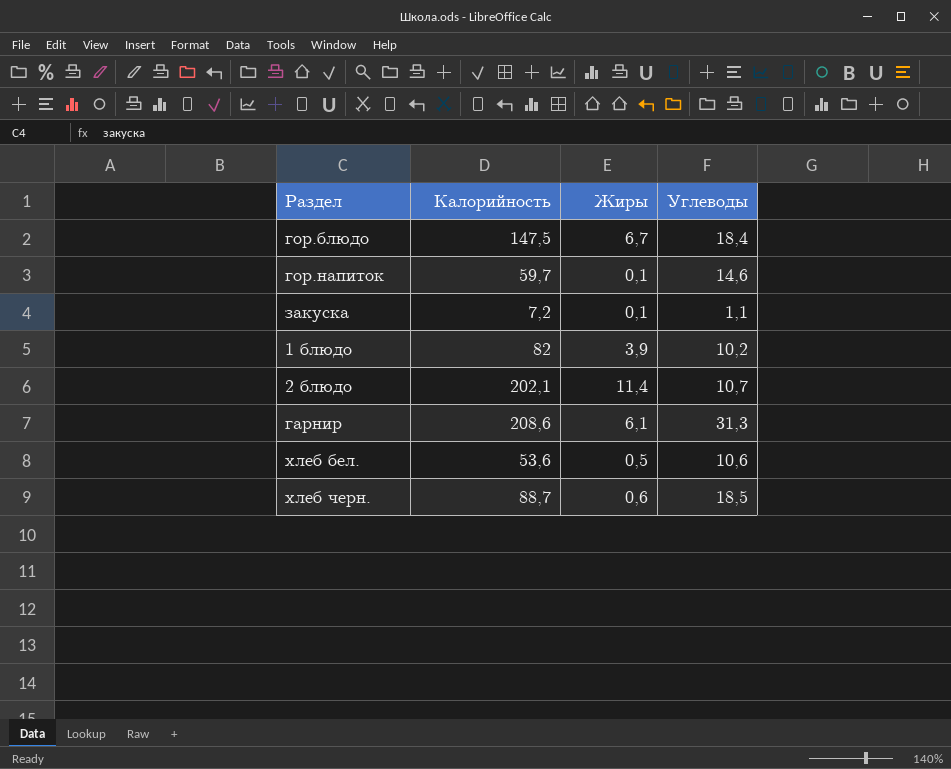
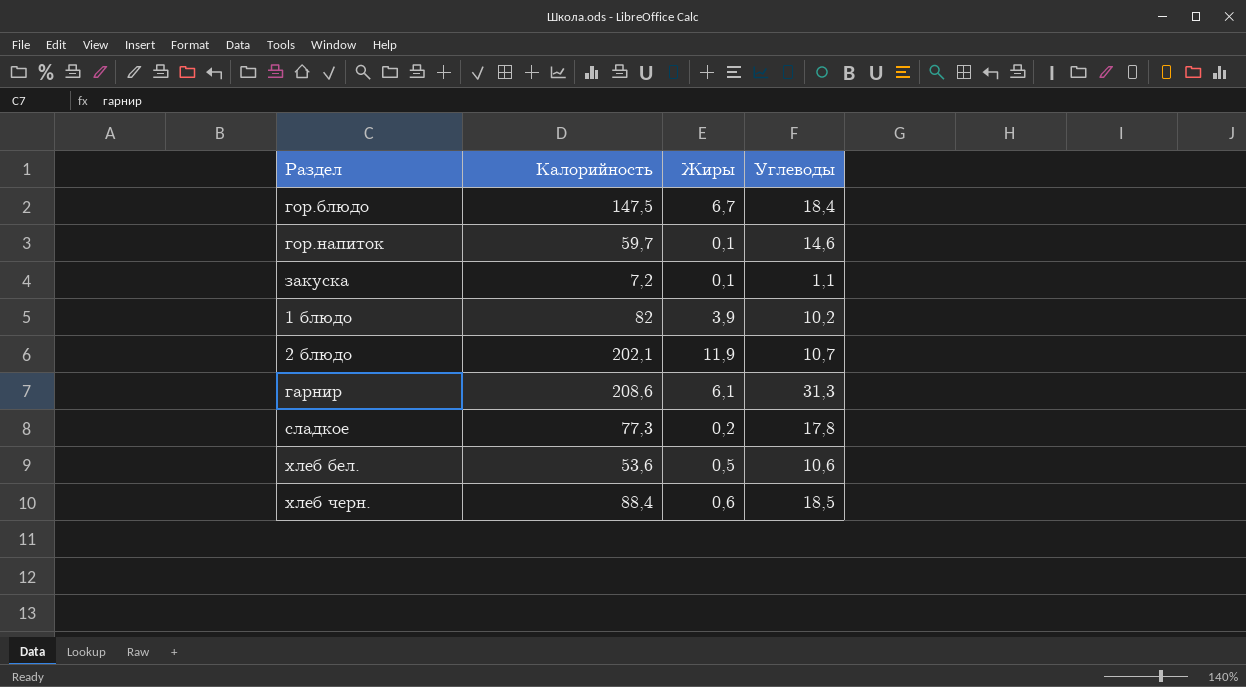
2 блюдо | Жиры: 11,4 -> 11,9
row сладкое: none -> 77,3 | 0,2 | 17,8
хлеб черн. | Калорийность: 88,7 -> 88,4

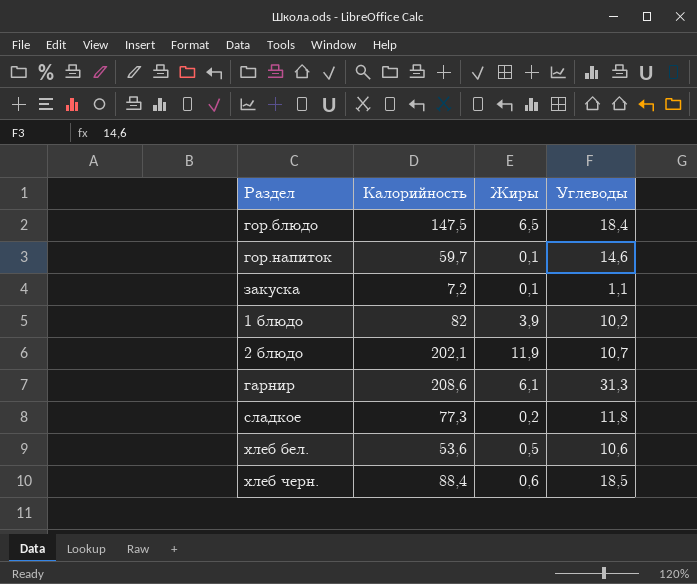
гор.блюдо | Жиры: 6,7 -> 6,5
сладкое | Углеводы: 17,8 -> 11,8

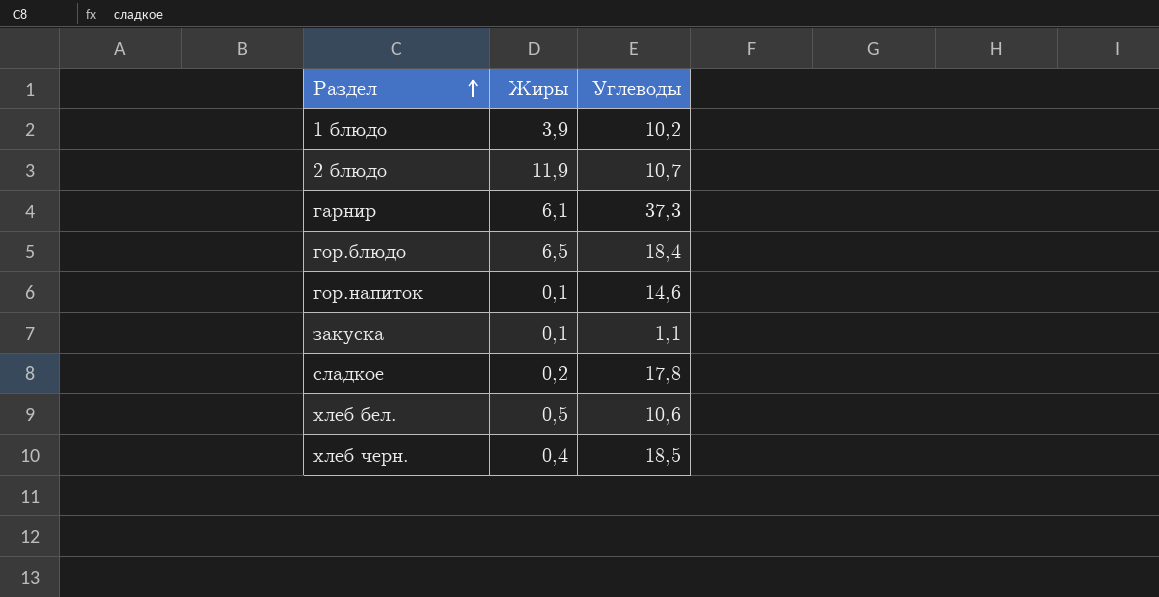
row order: none -> Раздел ascending
column Калорийность | position: 2 -> none
гарнир | Углеводы: 31,3 -> 37,3
сладкое | Углеводы: 11,8 -> 17,8
хлеб черн. | Жиры: 0,6 -> 0,4

